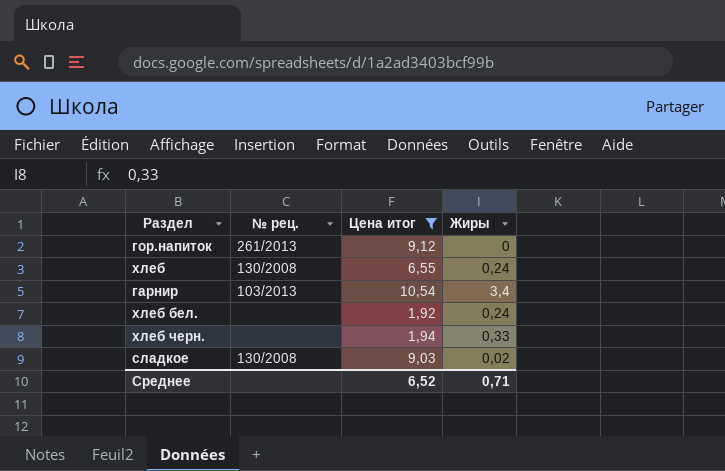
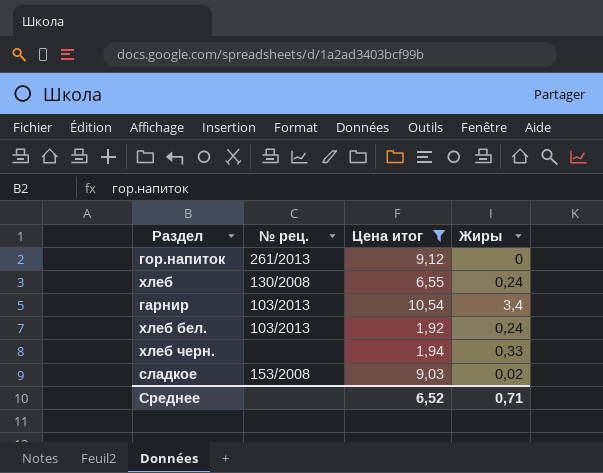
хлеб бел. | № рец.: none -> 103/2013
сладкое | № рец.: 130/2008 -> 153/2008

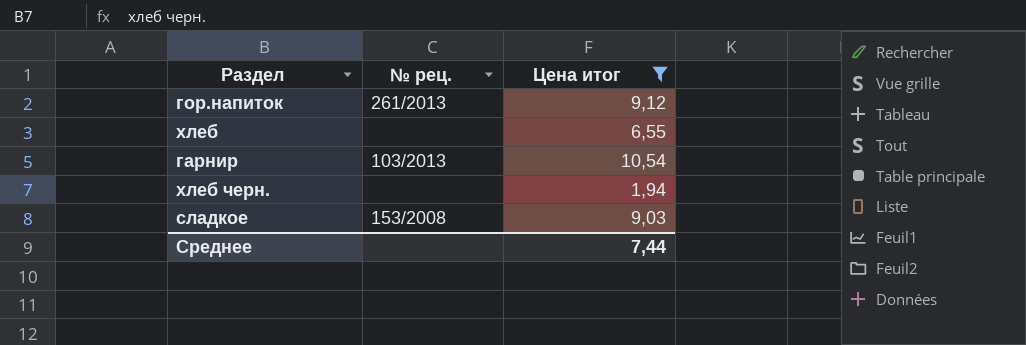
column Жиры | position: 4 -> none
row хлеб бел.: 103/2013 | 1,92 | 0,24 -> none
хлеб | № рец.: 130/2008 -> none
Среднее | Цена итог: 6,52 -> 7,44

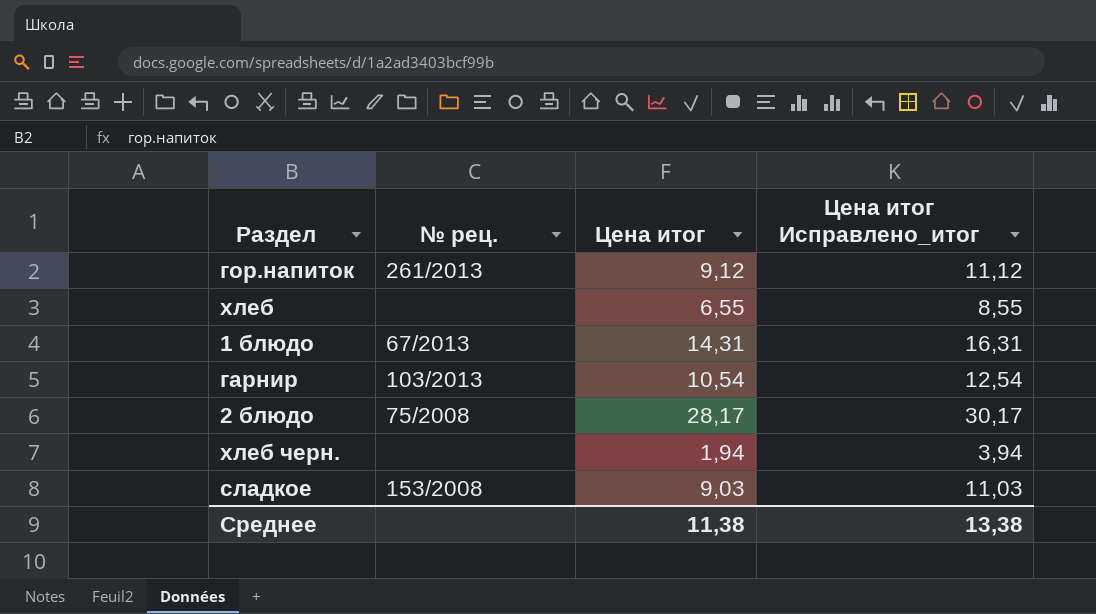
filter: Цена итог <= 10,54 -> none
column Цена итог Исправлено_итог | formula: none -> [Цена итог] + 2
Среднее | Цена итог: 7,44 -> 11,38

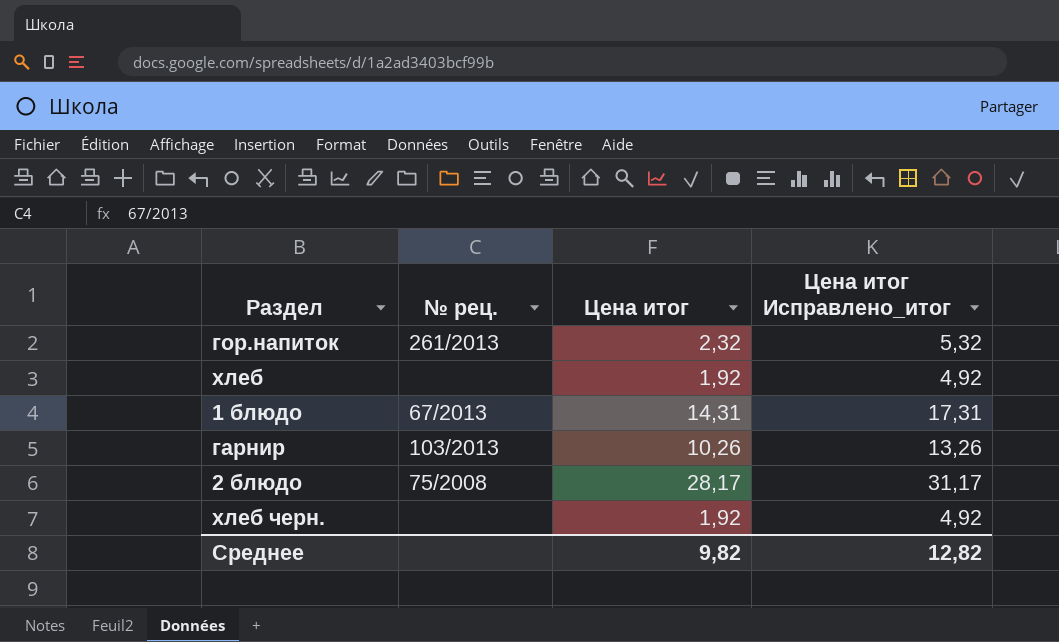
column Цена итог Исправлено_итог | formula: [Цена итог] + 2 -> [Цена итог] + 3
row сладкое: 153/2008 | 9,03 | 11,03 -> none
гор.напиток | Цена итог: 9,12 -> 2,32
хлеб | Цена итог: 6,55 -> 1,92
гарнир | Цена итог: 10,54 -> 10,26
хлеб черн. | Цена итог: 1,94 -> 1,92
Среднее | Цена итог: 11,38 -> 9,82
Среднее | Цена итог Исправлено_итог: 13,38 -> 12,82

